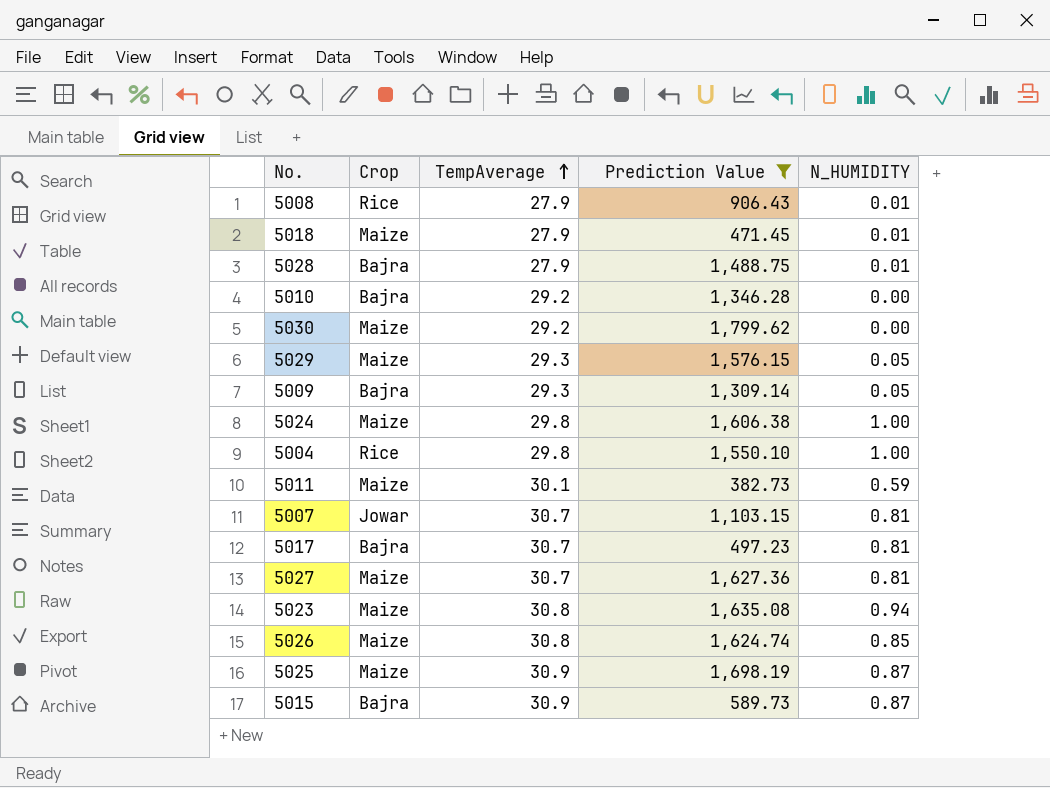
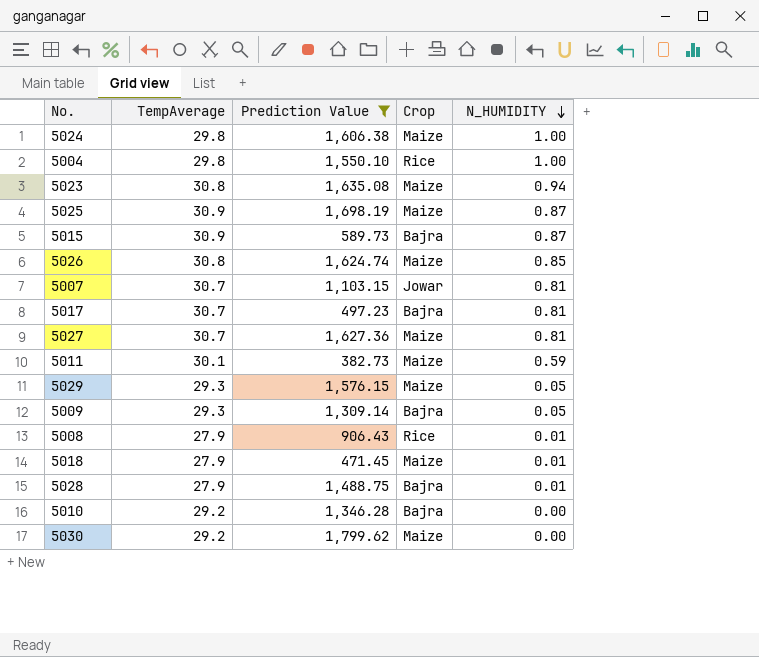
row order: TempAverage ascending -> N_HUMIDITY descending
column Crop | position: 2 -> 4

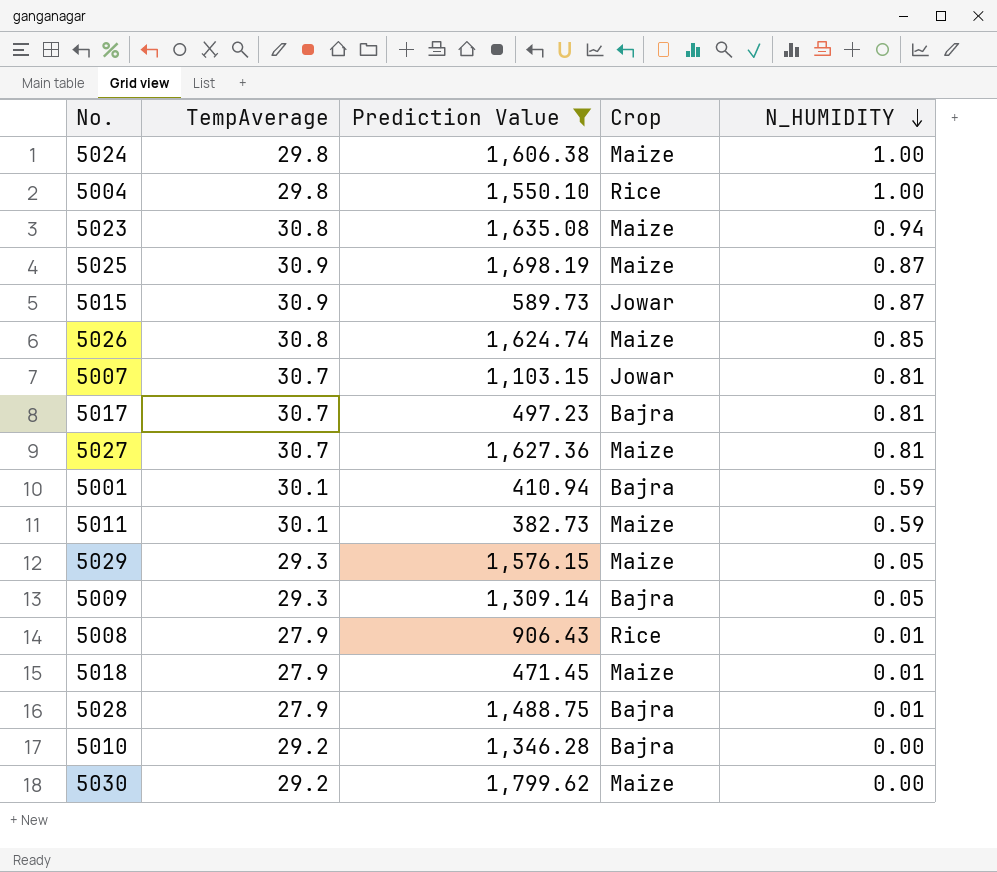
5015 | Crop: Bajra -> Jowar
row 5001: none -> 30.1 | 410.94 | Bajra | 0.59

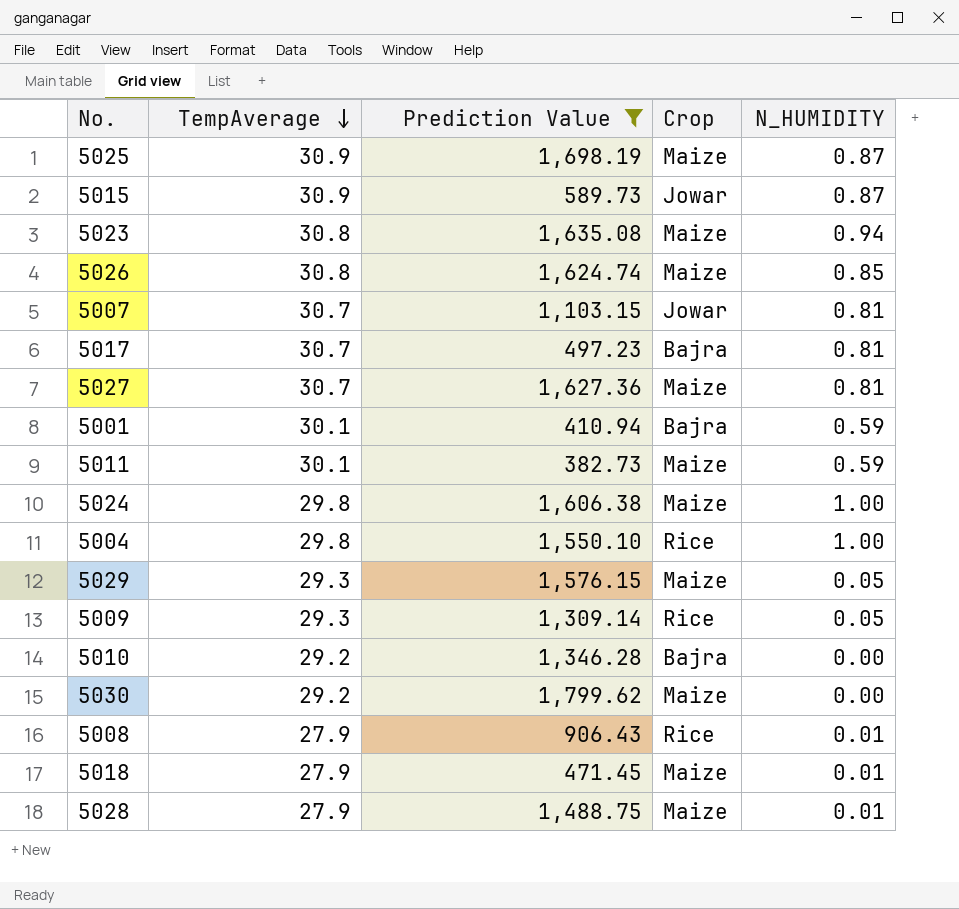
row order: N_HUMIDITY descending -> TempAverage descending
5009 | Crop: Bajra -> Rice
5028 | Crop: Bajra -> Maize

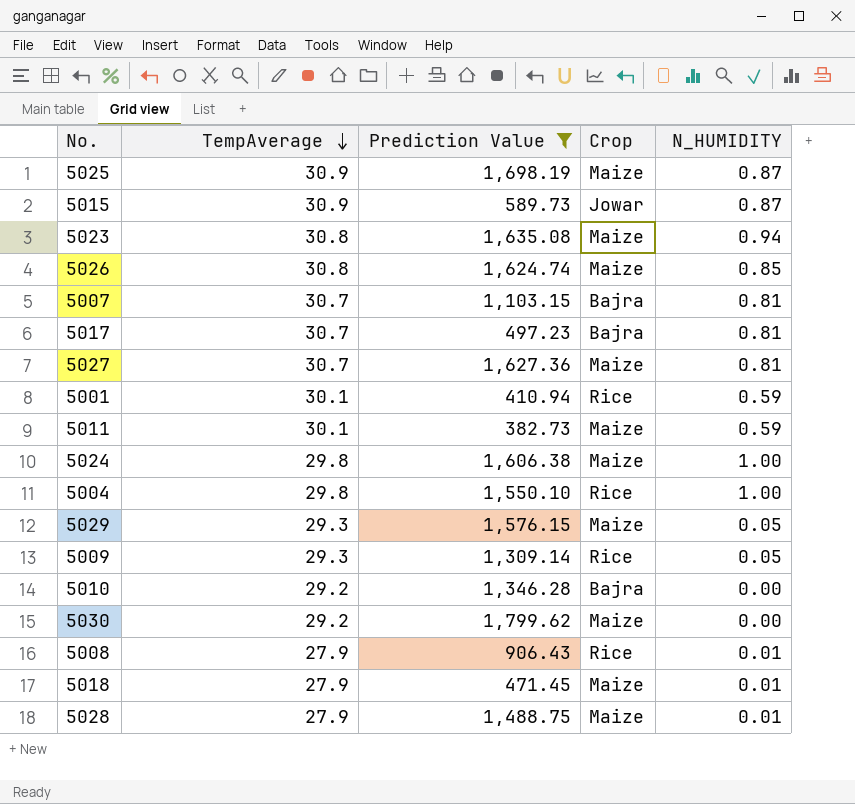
5007 | Crop: Jowar -> Bajra
5001 | Crop: Bajra -> Rice

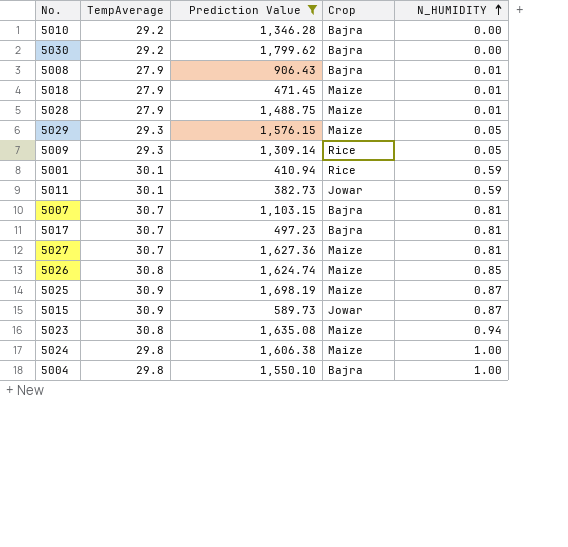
row order: TempAverage descending -> N_HUMIDITY ascending
5030 | Crop: Maize -> Bajra
5008 | Crop: Rice -> Bajra
5011 | Crop: Maize -> Jowar
5004 | Crop: Rice -> Bajra

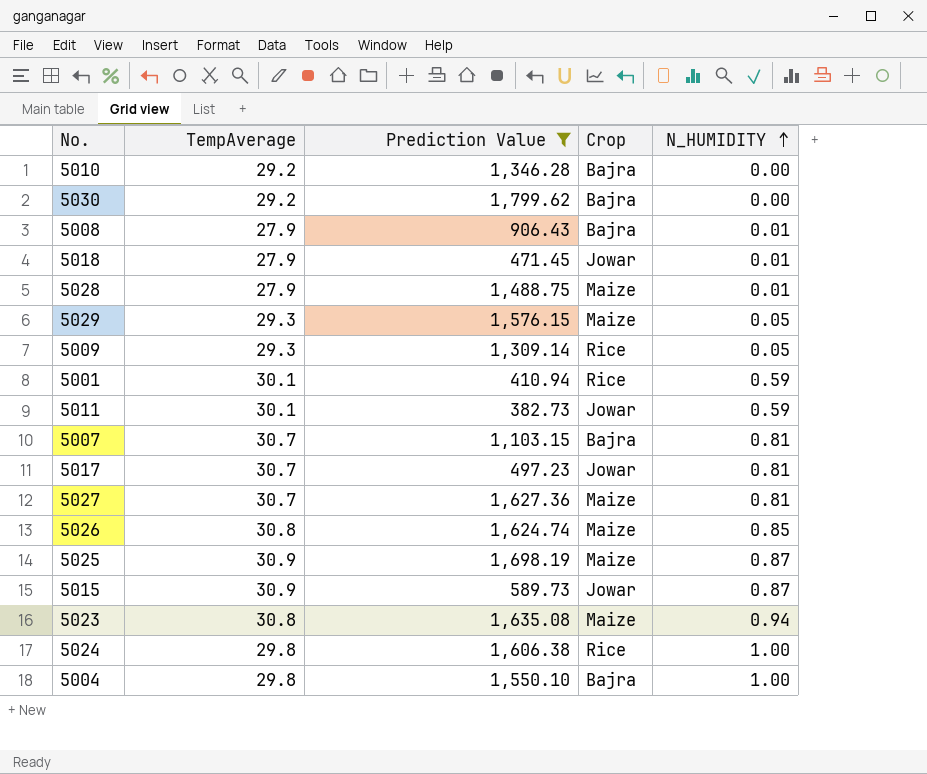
5018 | Crop: Maize -> Jowar
5017 | Crop: Bajra -> Jowar
5024 | Crop: Maize -> Rice

